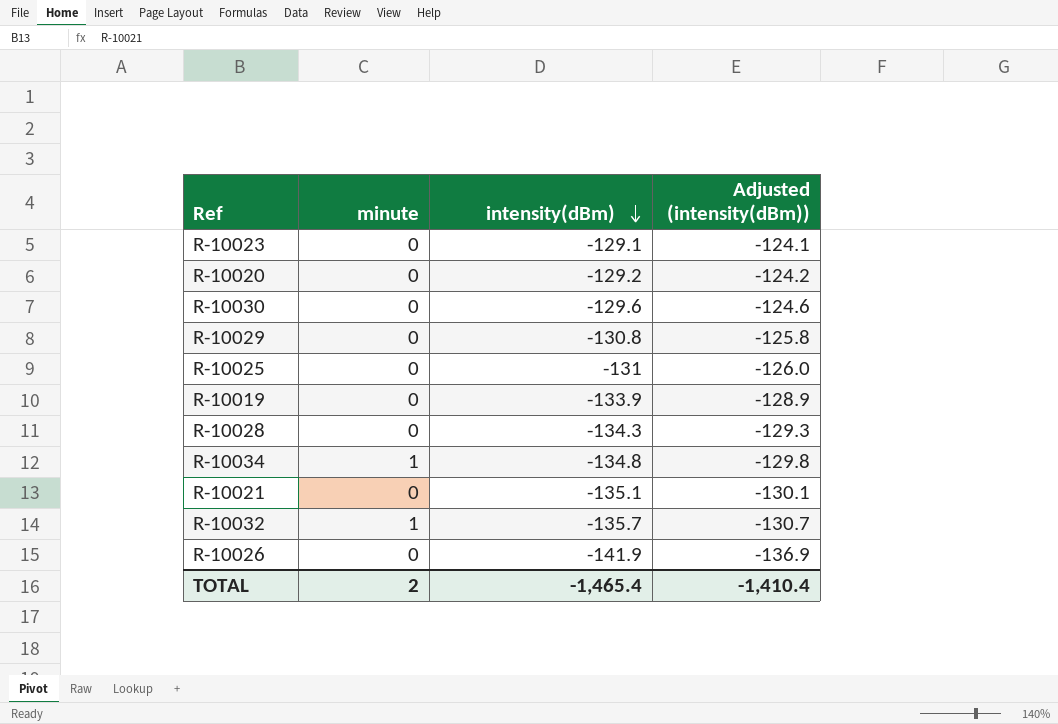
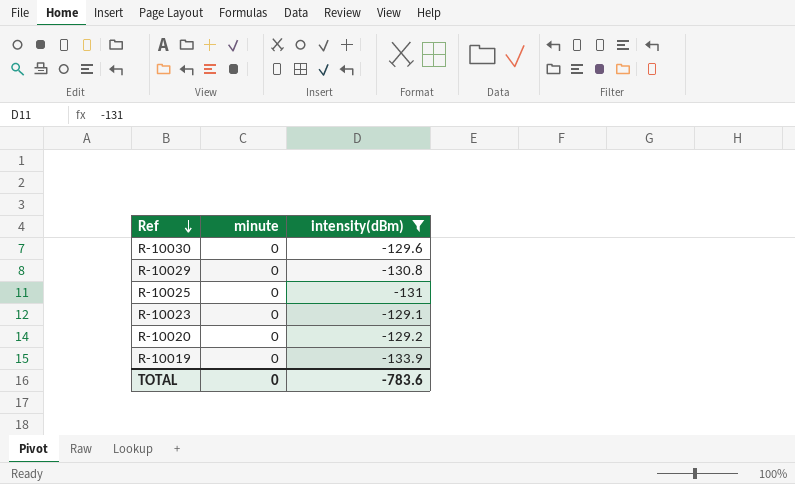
filter: none -> intensity(dBm) >= -133.9
row order: intensity(dBm) descending -> Ref descending
column Adjusted (intensity(dBm)) | formula: [intensity(dBm)] + 5 -> none
TOTAL | minute: 2 -> 0
TOTAL | intensity(dBm): -1,465.4 -> -783.6

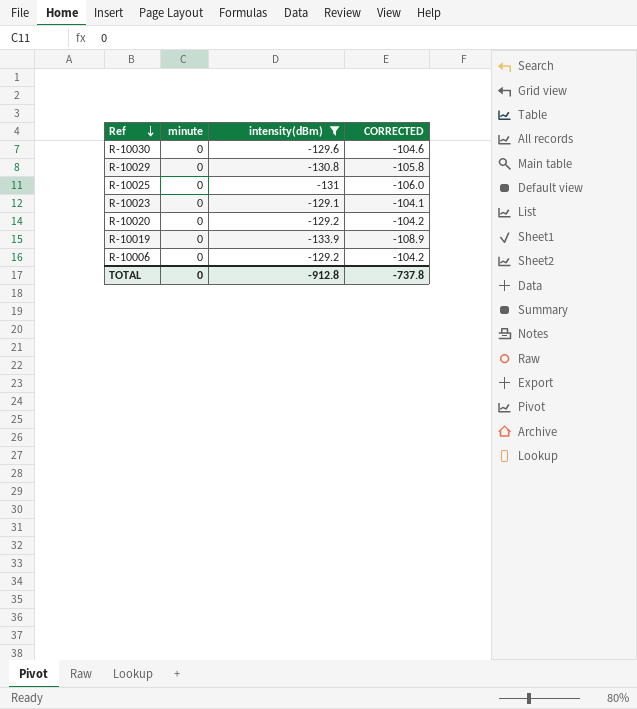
column CORRECTED | formula: none -> [intensity(dBm)] + 25
row R-10006: none -> 0 | -129.2 | -104.2
TOTAL | intensity(dBm): -783.6 -> -912.8

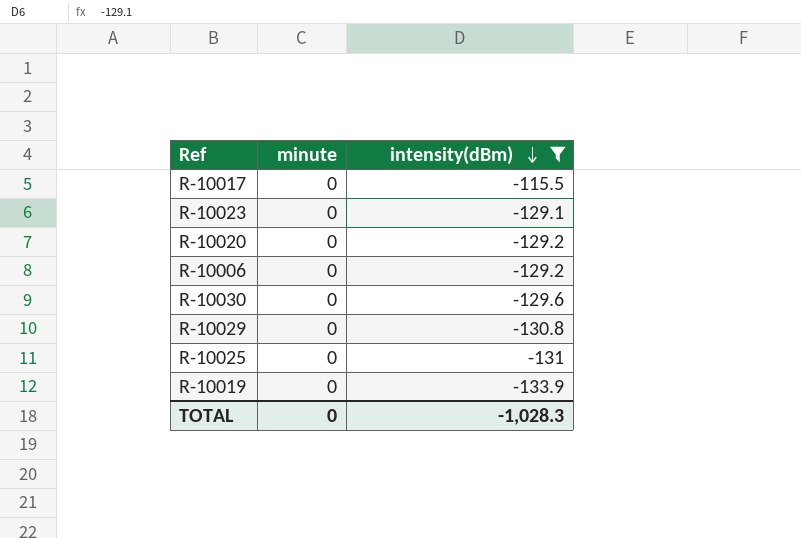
row order: Ref descending -> intensity(dBm) descending
column CORRECTED | formula: [intensity(dBm)] + 25 -> none
row R-10017: none -> 0 | -115.5
TOTAL | intensity(dBm): -912.8 -> -1,028.3

